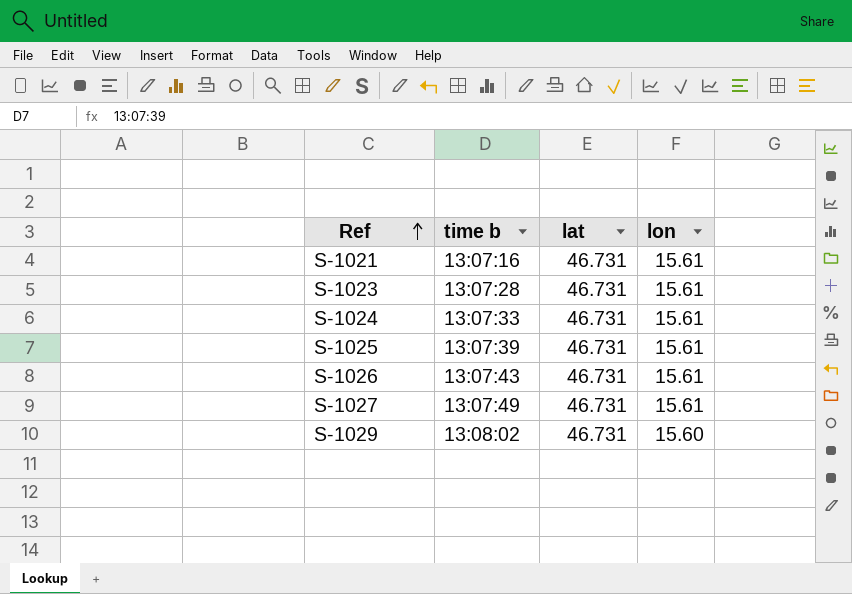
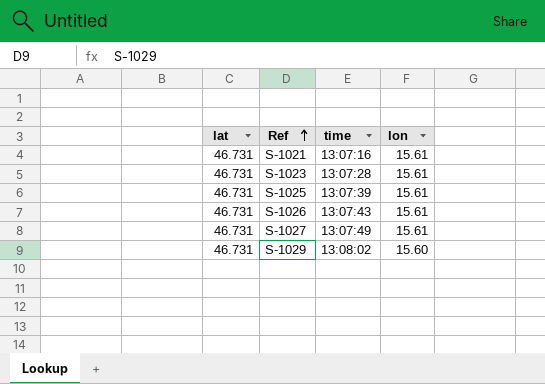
column lat | position: 3 -> 1
column name: time b -> time
row S-1024: 13:07:33 | 46.731 | 15.61 -> none

